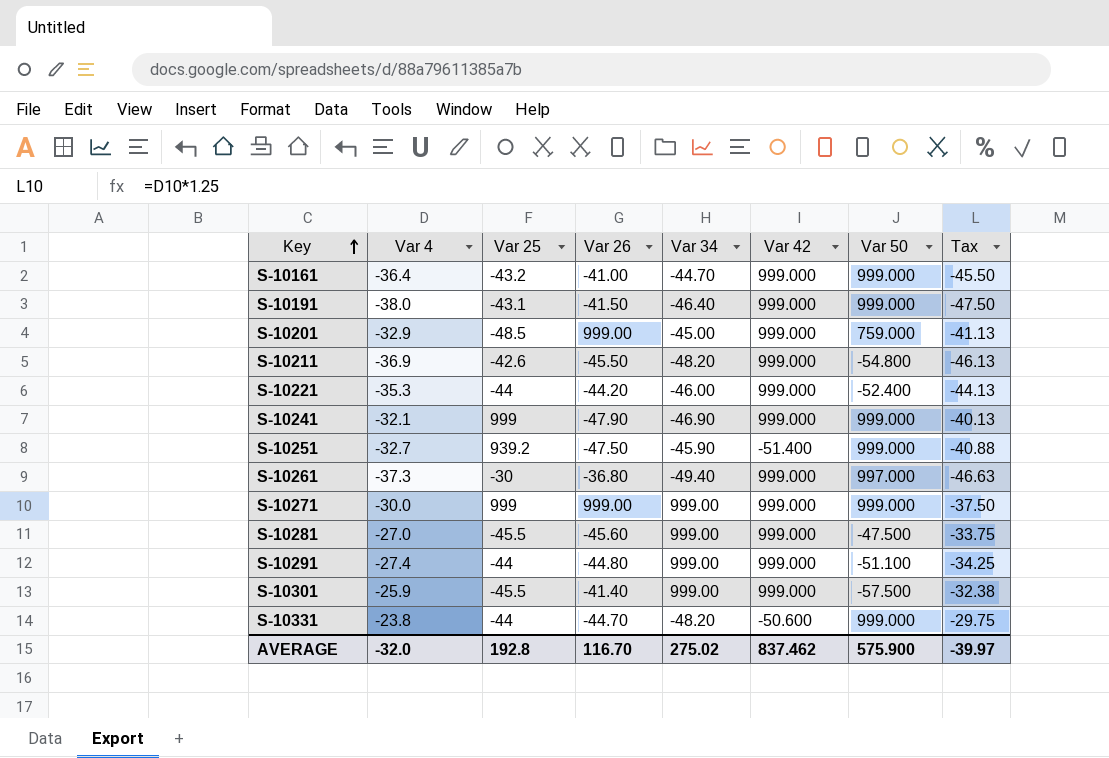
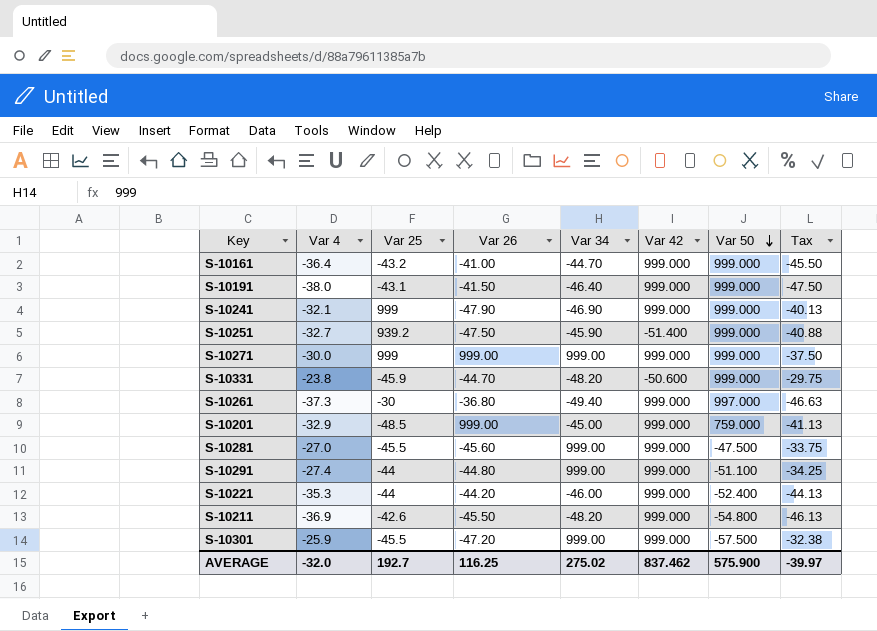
row order: Key ascending -> Var 50 descending
S-10331 | Var 25: -44 -> -45.9
S-10301 | Var 26: -41.40 -> -47.20
AVERAGE | Var 25: 192.8 -> 192.7
AVERAGE | Var 26: 116.70 -> 116.25

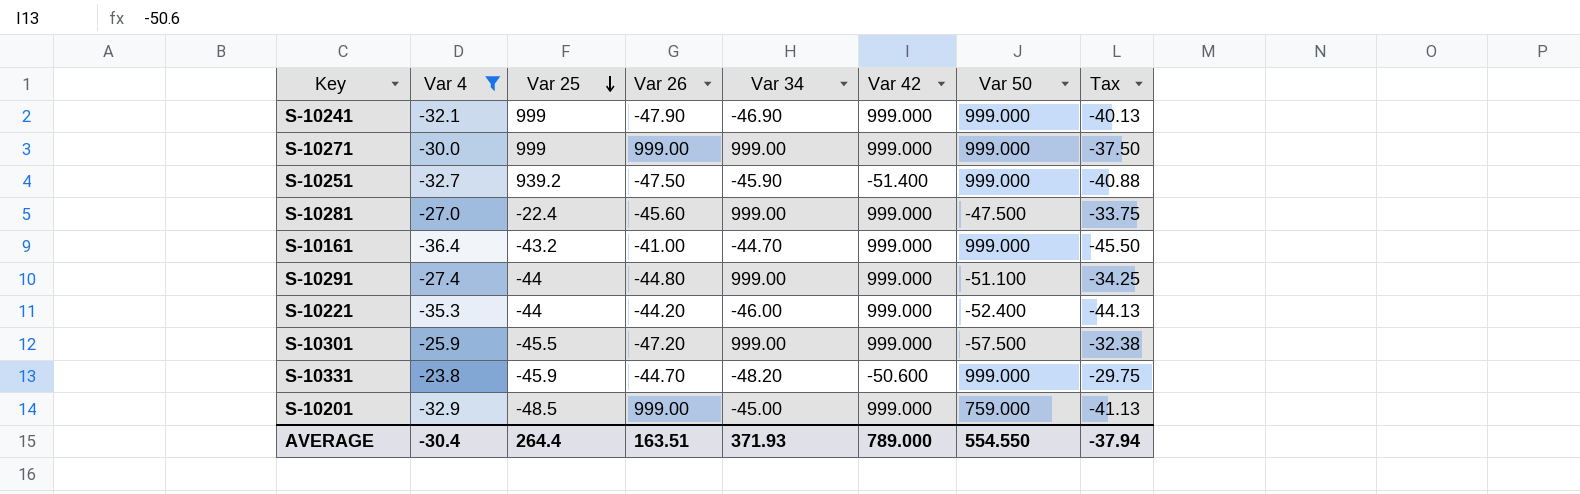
filter: none -> Var 4 >= -36.4
row order: Var 50 descending -> Var 25 descending
S-10281 | Var 25: -45.5 -> -22.4
AVERAGE | Var 4: -32.0 -> -30.4
AVERAGE | Var 25: 192.7 -> 264.4
AVERAGE | Var 26: 116.25 -> 163.51
AVERAGE | Var 34: 275.02 -> 371.93
AVERAGE | Var 42: 837.462 -> 789.000
AVERAGE | Var 50: 575.900 -> 554.550
AVERAGE | Tax: -39.97 -> -37.94

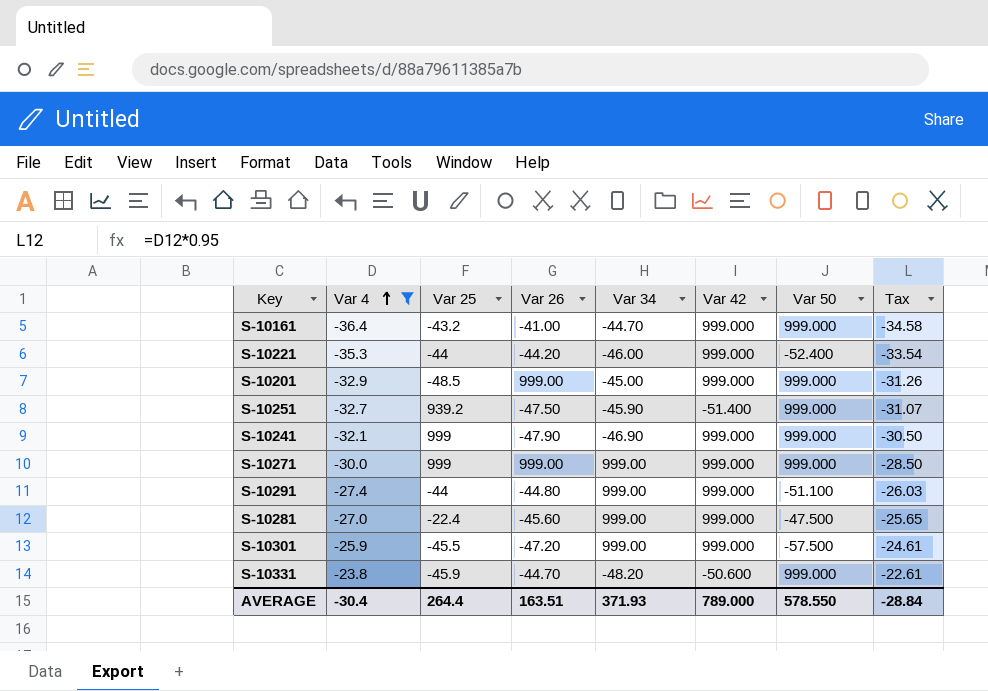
row order: Var 25 descending -> Var 4 ascending
column Tax | formula: [Var 4] * 1.25 -> [Var 4] * 0.95
S-10201 | Var 50: 759.000 -> 999.000
AVERAGE | Var 50: 554.550 -> 578.550
AVERAGE | Tax: -37.94 -> -28.84

